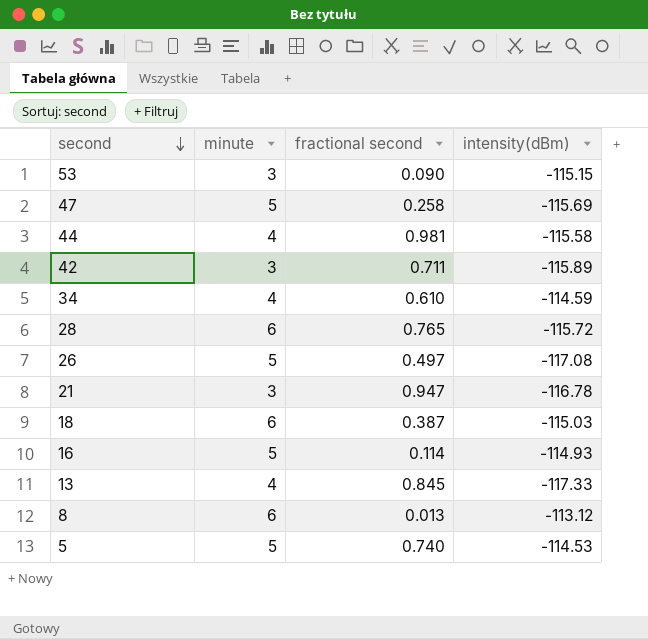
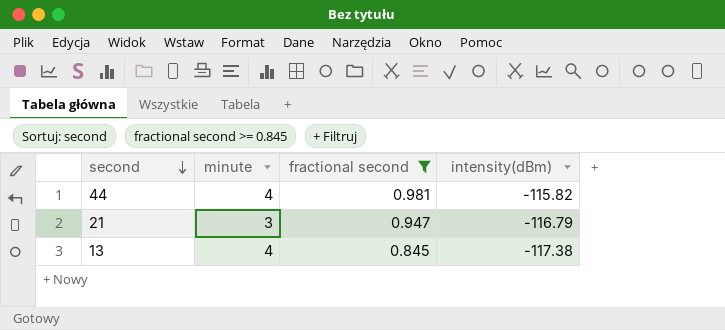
filter: none -> fractional second >= 0.845
44 | intensity(dBm): -115.58 -> -115.82
21 | intensity(dBm): -116.78 -> -116.79
13 | intensity(dBm): -117.33 -> -117.38

